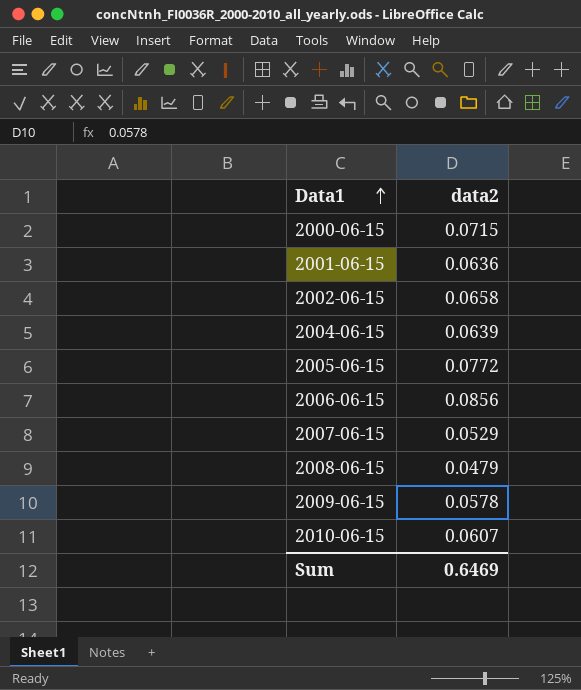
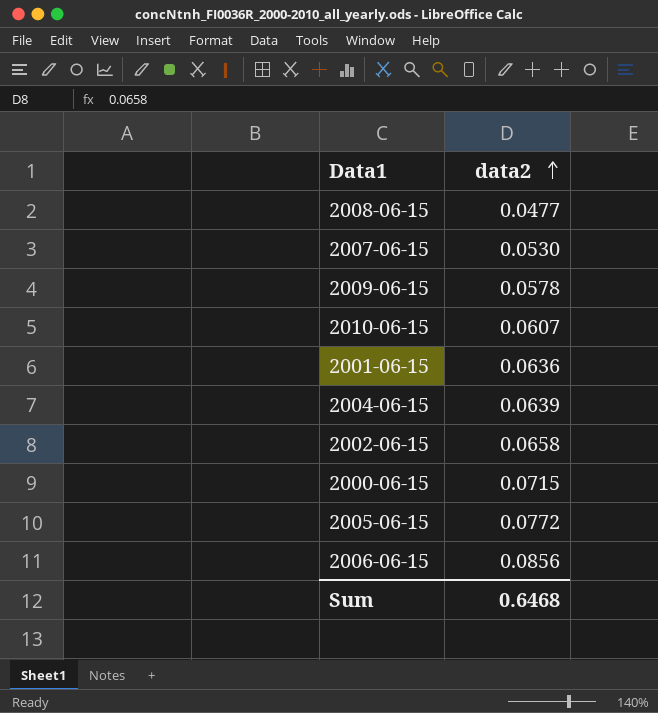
row order: Data1 ascending -> data2 ascending
2008-06-15 | data2: 0.0479 -> 0.0477
2007-06-15 | data2: 0.0529 -> 0.0530
Sum | data2: 0.6469 -> 0.6468

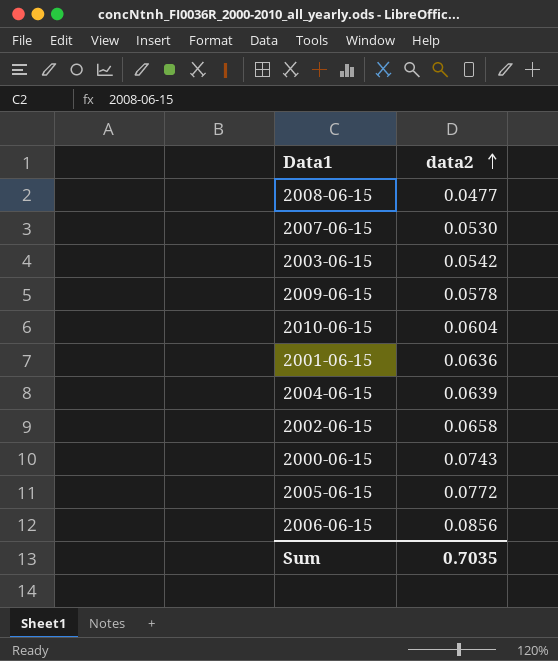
row 2003-06-15: none -> 0.0542
2010-06-15 | data2: 0.0607 -> 0.0604
2000-06-15 | data2: 0.0715 -> 0.0743
Sum | data2: 0.6468 -> 0.7035

